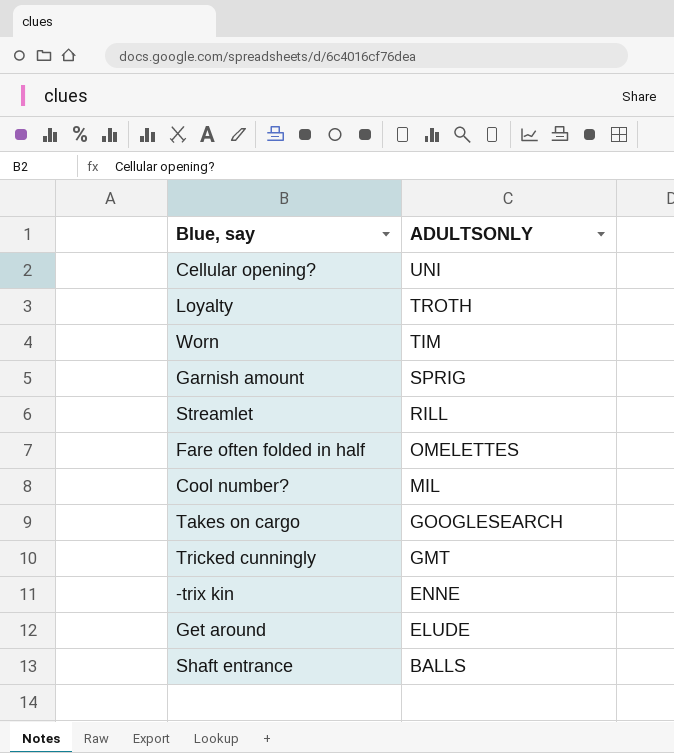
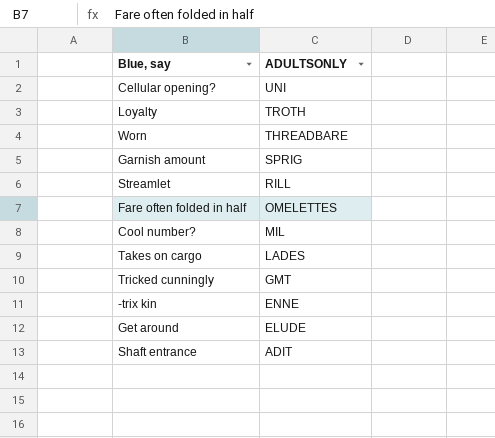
Worn | ADULTSONLY: TIM -> THREADBARE
Takes on cargo | ADULTSONLY: GOOGLESEARCH -> LADES
Shaft entrance | ADULTSONLY: BALLS -> ADIT

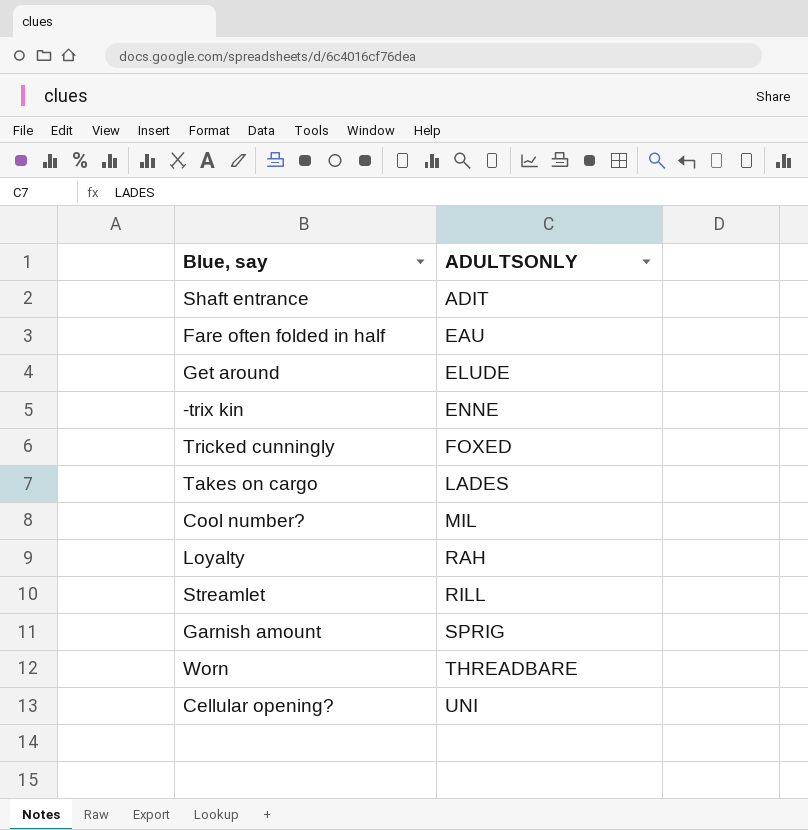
row order: ADULTSONLY descending -> ADULTSONLY ascending
Fare often folded in half | ADULTSONLY: OMELETTES -> EAU
Tricked cunningly | ADULTSONLY: GMT -> FOXED
Loyalty | ADULTSONLY: TROTH -> RAH

